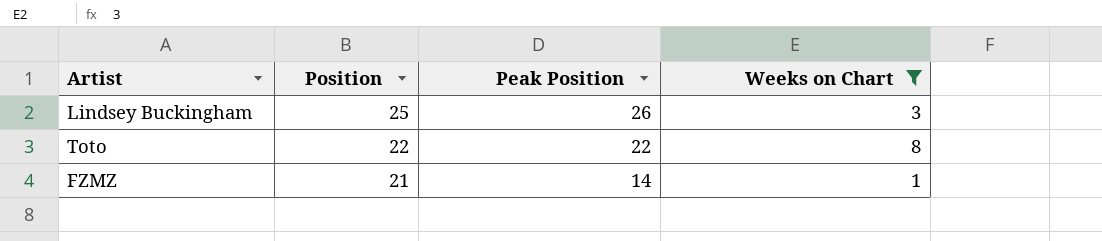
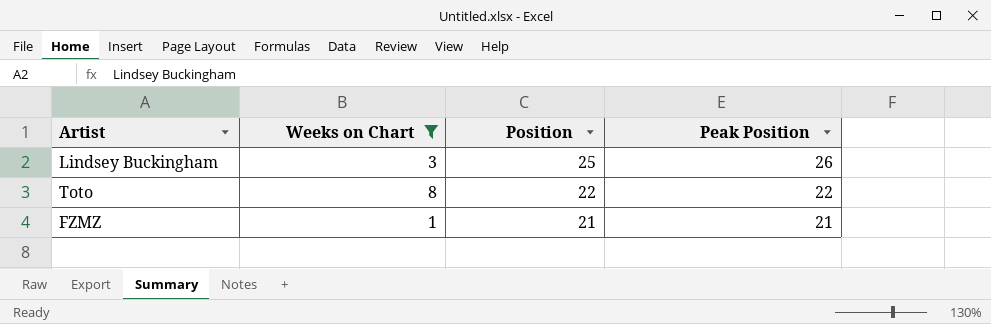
column Weeks on Chart | position: 4 -> 2
FZMZ | Peak Position: 14 -> 21

